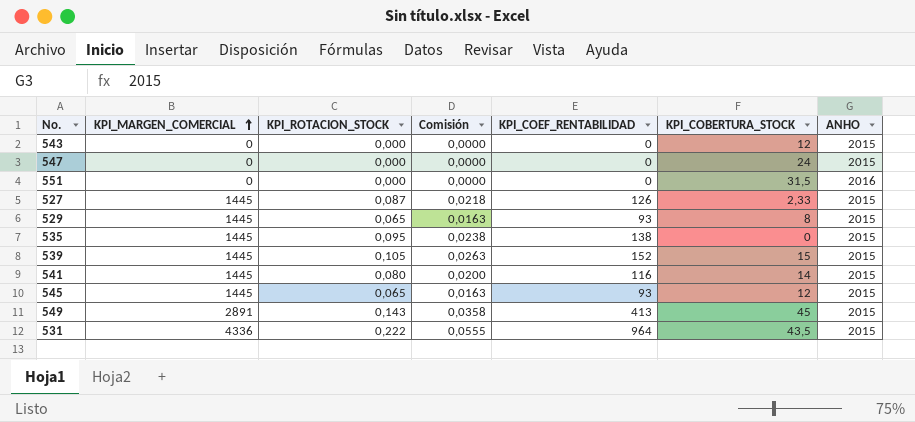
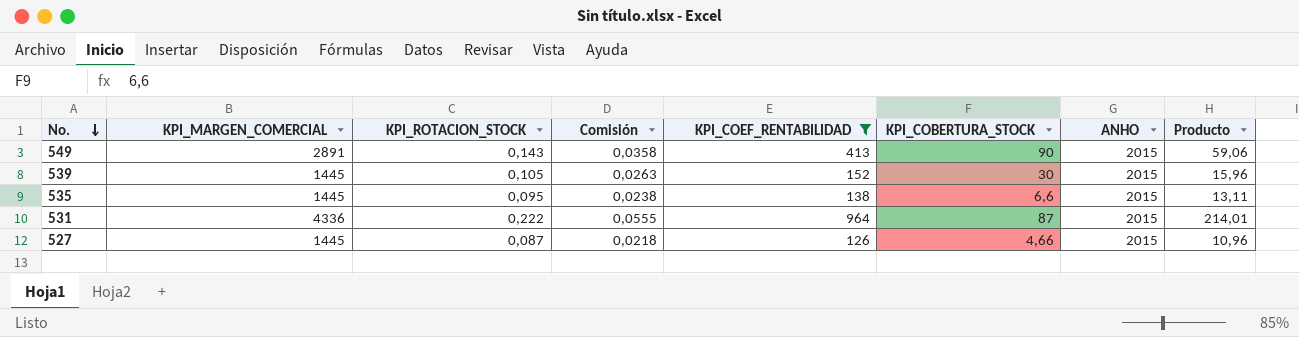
filter: none -> KPI_COEF_RENTABILIDAD >= 126
row order: KPI_MARGEN_COMERCIAL ascending -> No. descending
column Producto | formula: none -> [KPI_ROTACION_STOCK] * [KPI_COEF_RENTABILIDAD]
549 | KPI_COBERTURA_STOCK: 45 -> 90
539 | KPI_COBERTURA_STOCK: 15 -> 30
535 | KPI_COBERTURA_STOCK: 0 -> 6,6
531 | KPI_COBERTURA_STOCK: 43,5 -> 87
527 | KPI_COBERTURA_STOCK: 2,33 -> 4,66

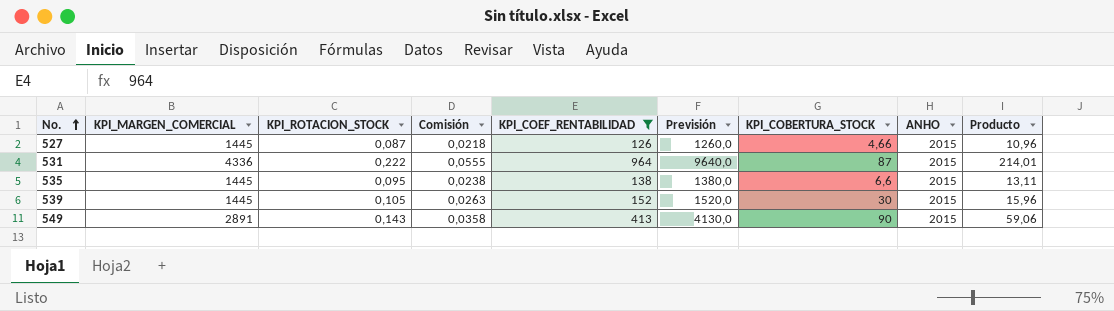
row order: No. descending -> No. ascending
column Previsión | formula: none -> [KPI_COEF_RENTABILIDAD] * 10

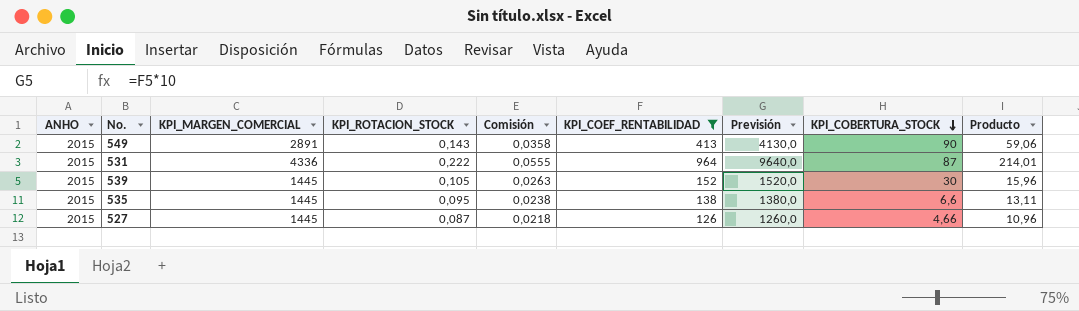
row order: No. ascending -> KPI_COBERTURA_STOCK descending
column ANHO | position: 8 -> 1

